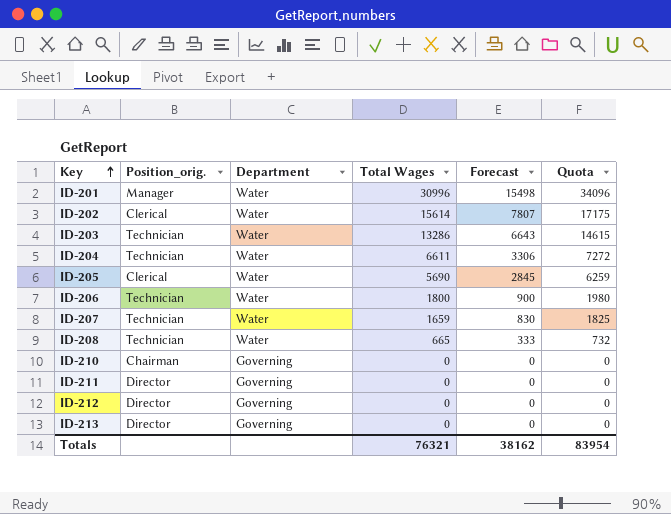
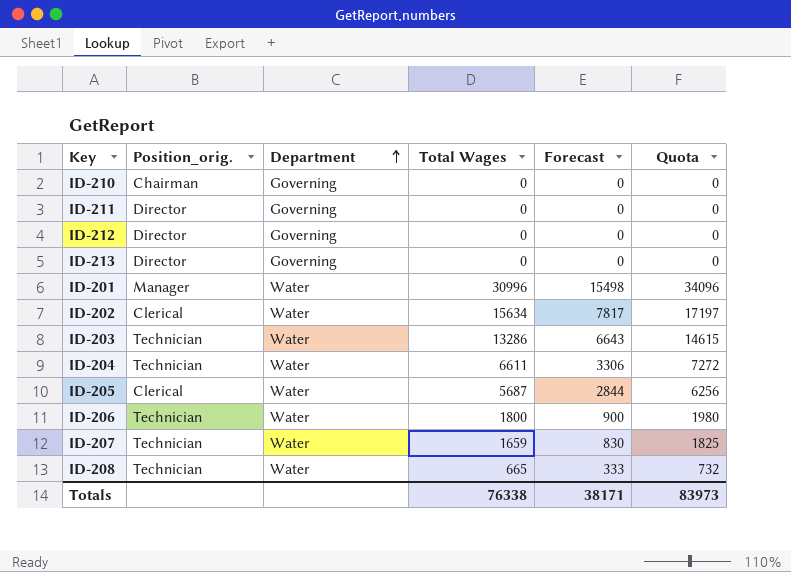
row order: Key ascending -> Department ascending
ID-202 | Total Wages: 15614 -> 15634
ID-202 | Forecast: 7807 -> 7817
ID-202 | Quota: 17175 -> 17197
ID-205 | Total Wages: 5690 -> 5687
ID-205 | Forecast: 2845 -> 2844
ID-205 | Quota: 6259 -> 6256
Totals | Total Wages: 76321 -> 76338
Totals | Forecast: 38162 -> 38171
Totals | Quota: 83954 -> 83973

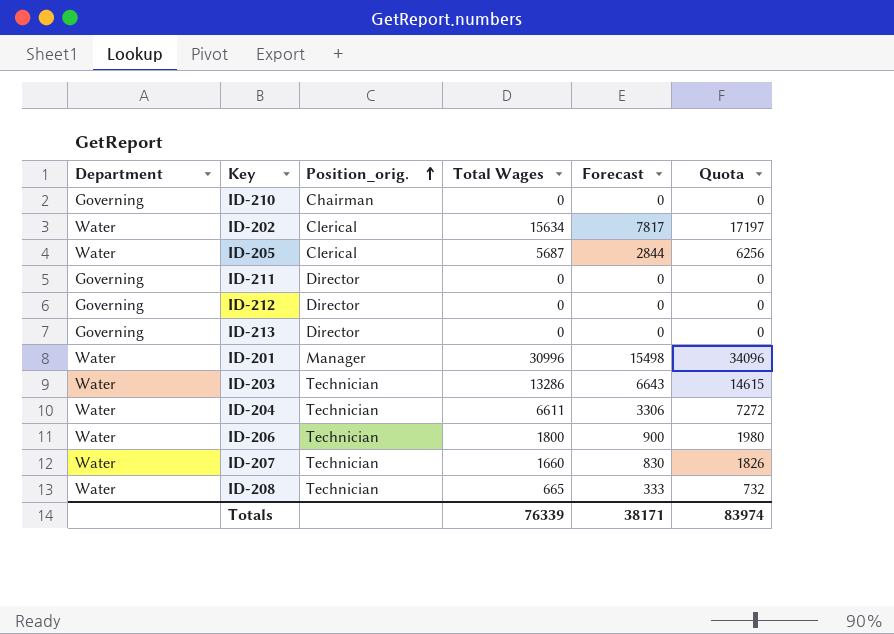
row order: Department ascending -> Position_orig. ascending
column Department | position: 3 -> 1
ID-207 | Total Wages: 1659 -> 1660
ID-207 | Quota: 1825 -> 1826
Totals | Total Wages: 76338 -> 76339
Totals | Quota: 83973 -> 83974

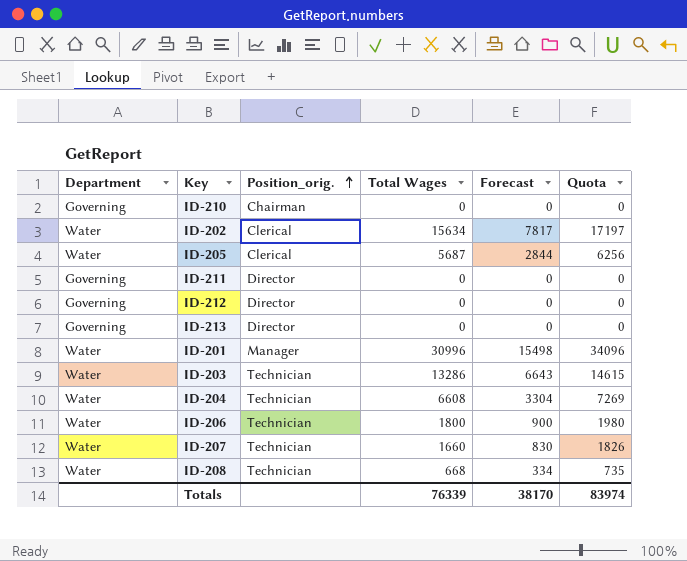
ID-204 | Total Wages: 6611 -> 6608
ID-204 | Forecast: 3306 -> 3304
ID-204 | Quota: 7272 -> 7269
ID-208 | Total Wages: 665 -> 668
ID-208 | Forecast: 333 -> 334
ID-208 | Quota: 732 -> 735
Totals | Forecast: 38171 -> 38170

